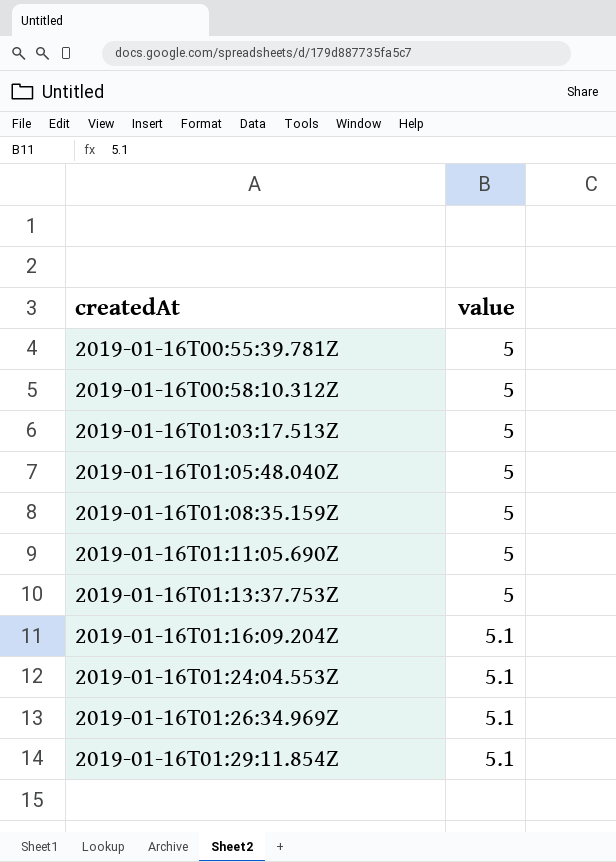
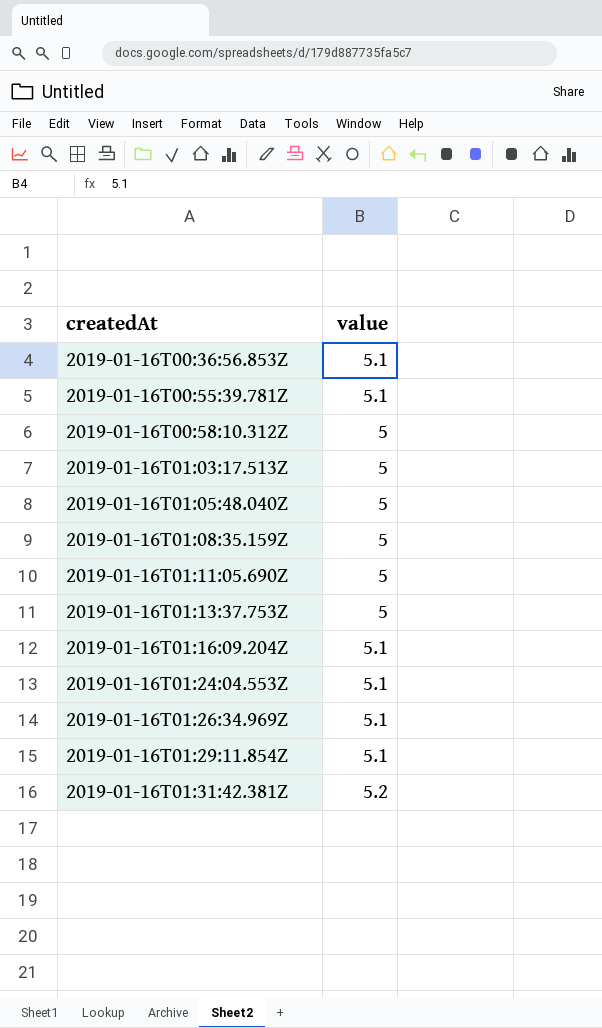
row 2019-01-16T00:36:56.853Z: none -> 5.1
2019-01-16T00:55:39.781Z | value: 5 -> 5.1
row 2019-01-16T01:31:42.381Z: none -> 5.2

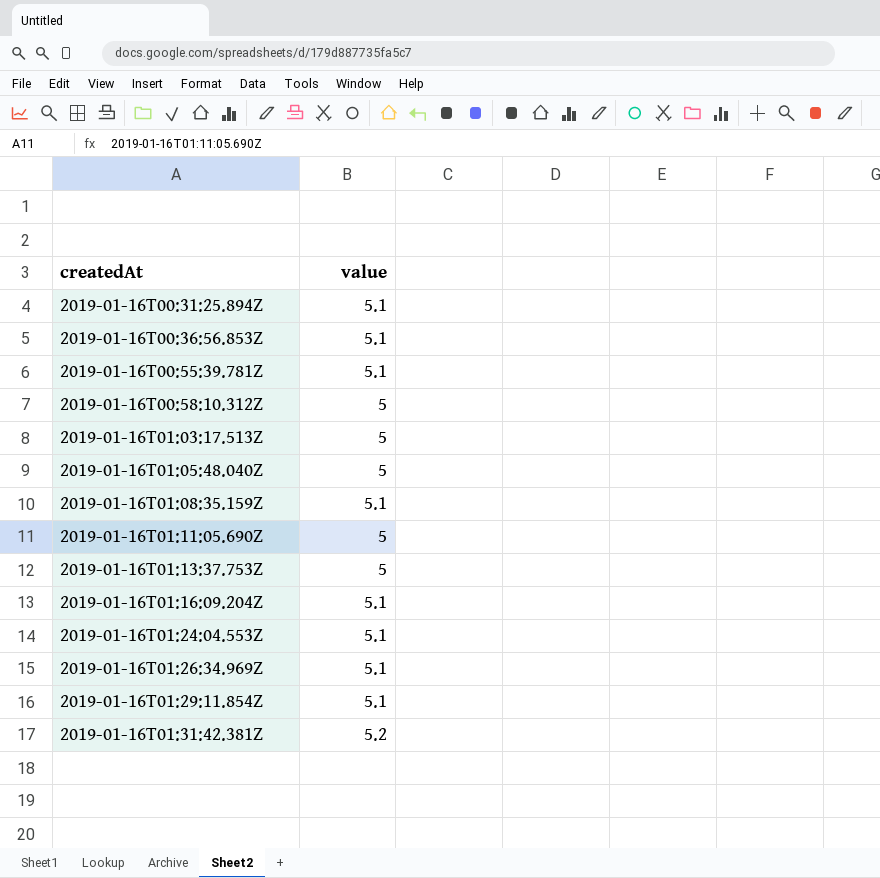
row 2019-01-16T00:31:25.894Z: none -> 5.1
2019-01-16T01:08:35.159Z | value: 5 -> 5.1

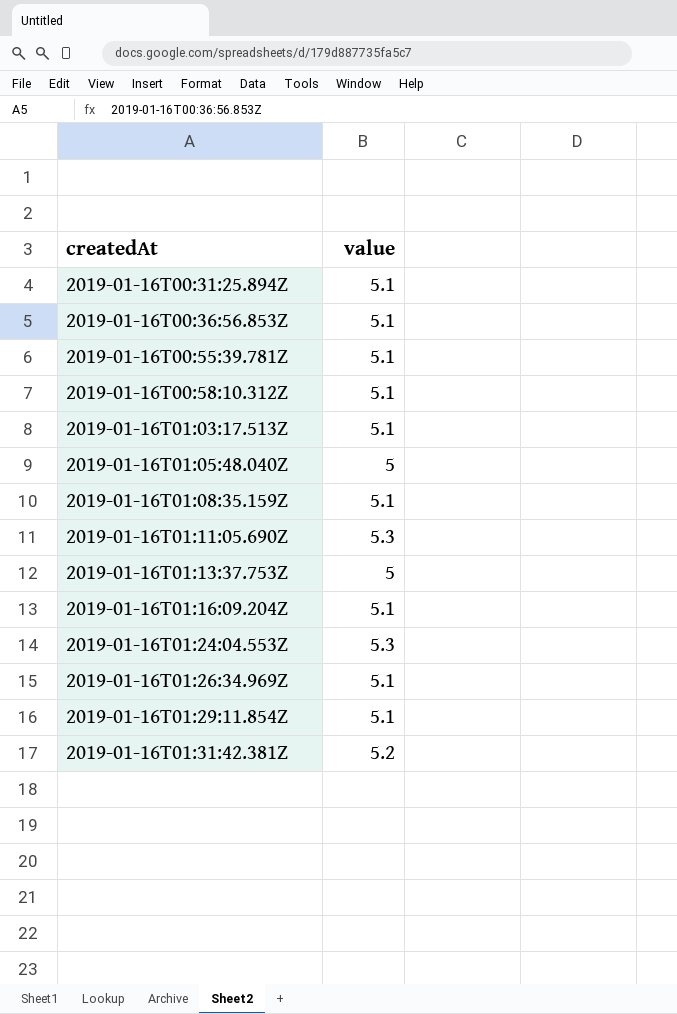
2019-01-16T00:58:10.312Z | value: 5 -> 5.1
2019-01-16T01:03:17.513Z | value: 5 -> 5.1
2019-01-16T01:11:05.690Z | value: 5 -> 5.3
2019-01-16T01:24:04.553Z | value: 5.1 -> 5.3

